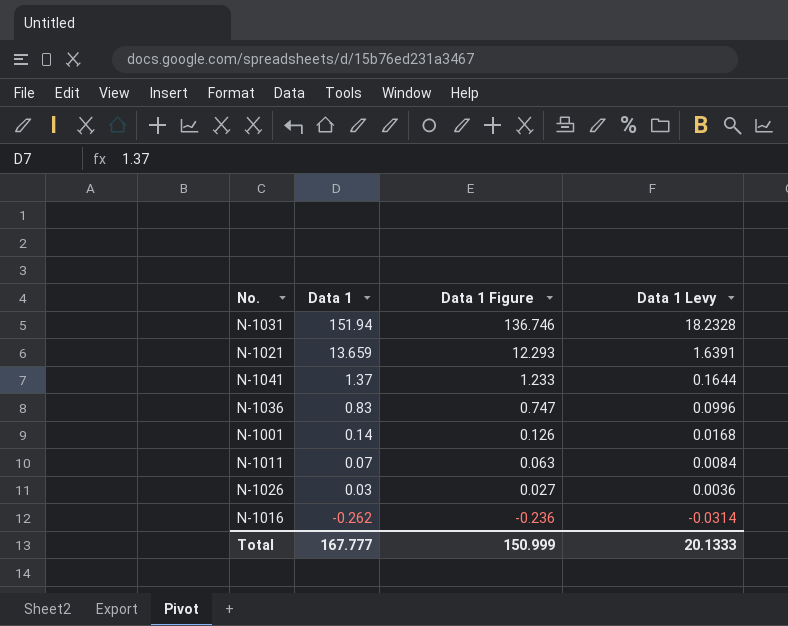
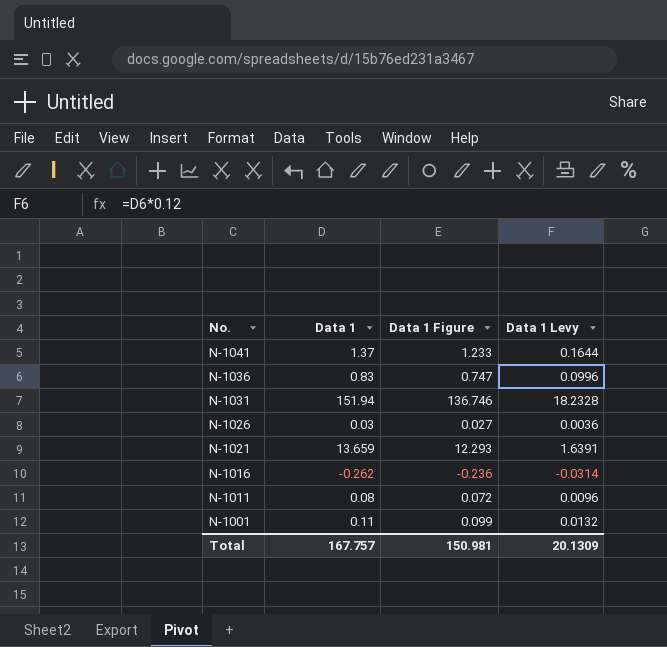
row order: Data 1 descending -> No. descending
N-1011 | Data 1: 0.07 -> 0.08
N-1011 | Data 1 Figure: 0.063 -> 0.072
N-1011 | Data 1 Levy: 0.0084 -> 0.0096
N-1001 | Data 1: 0.14 -> 0.11
N-1001 | Data 1 Figure: 0.126 -> 0.099
N-1001 | Data 1 Levy: 0.0168 -> 0.0132
Total | Data 1: 167.777 -> 167.757
Total | Data 1 Figure: 150.999 -> 150.981
Total | Data 1 Levy: 20.1333 -> 20.1309

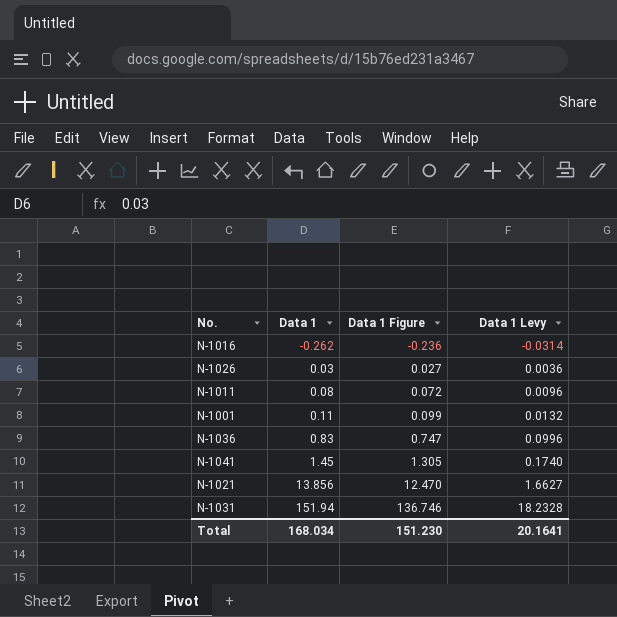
row order: No. descending -> Data 1 ascending
N-1041 | Data 1: 1.37 -> 1.45
N-1041 | Data 1 Figure: 1.233 -> 1.305
N-1041 | Data 1 Levy: 0.1644 -> 0.1740
N-1021 | Data 1: 13.659 -> 13.856
N-1021 | Data 1 Figure: 12.293 -> 12.470
N-1021 | Data 1 Levy: 1.6391 -> 1.6627
Total | Data 1: 167.757 -> 168.034
Total | Data 1 Figure: 150.981 -> 151.230
Total | Data 1 Levy: 20.1309 -> 20.1641

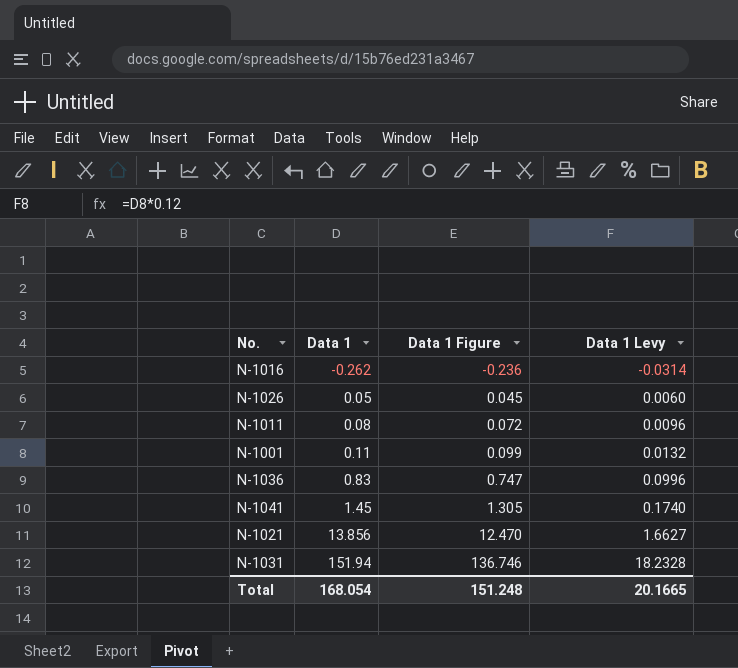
N-1026 | Data 1: 0.03 -> 0.05
N-1026 | Data 1 Figure: 0.027 -> 0.045
N-1026 | Data 1 Levy: 0.0036 -> 0.0060
Total | Data 1: 168.034 -> 168.054
Total | Data 1 Figure: 151.230 -> 151.248
Total | Data 1 Levy: 20.1641 -> 20.1665

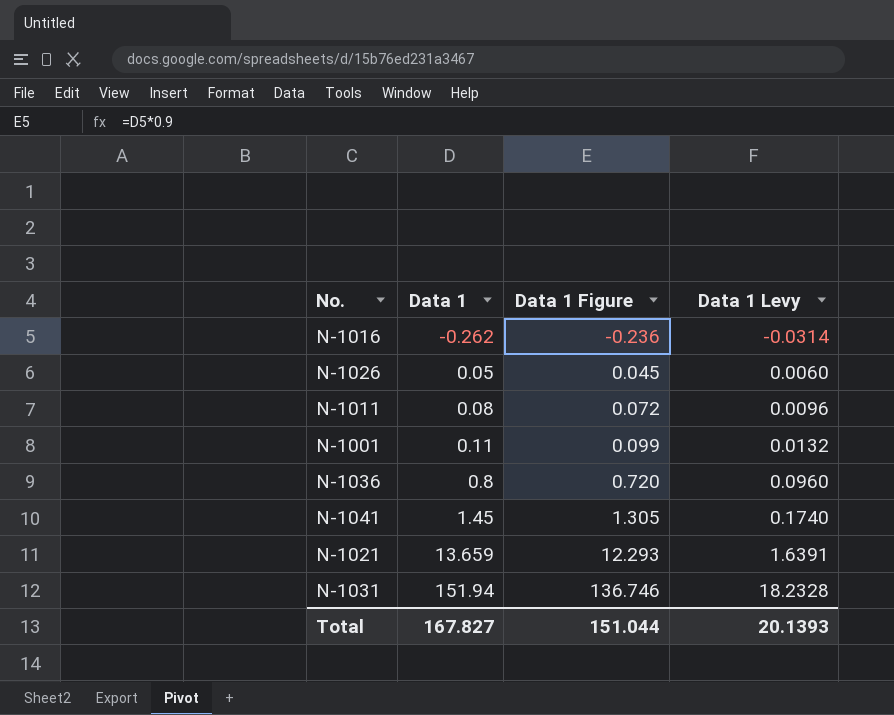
N-1036 | Data 1: 0.83 -> 0.8
N-1036 | Data 1 Figure: 0.747 -> 0.720
N-1036 | Data 1 Levy: 0.0996 -> 0.0960
N-1021 | Data 1: 13.856 -> 13.659
N-1021 | Data 1 Figure: 12.470 -> 12.293
N-1021 | Data 1 Levy: 1.6627 -> 1.6391
Total | Data 1: 168.054 -> 167.827
Total | Data 1 Figure: 151.248 -> 151.044
Total | Data 1 Levy: 20.1665 -> 20.1393

